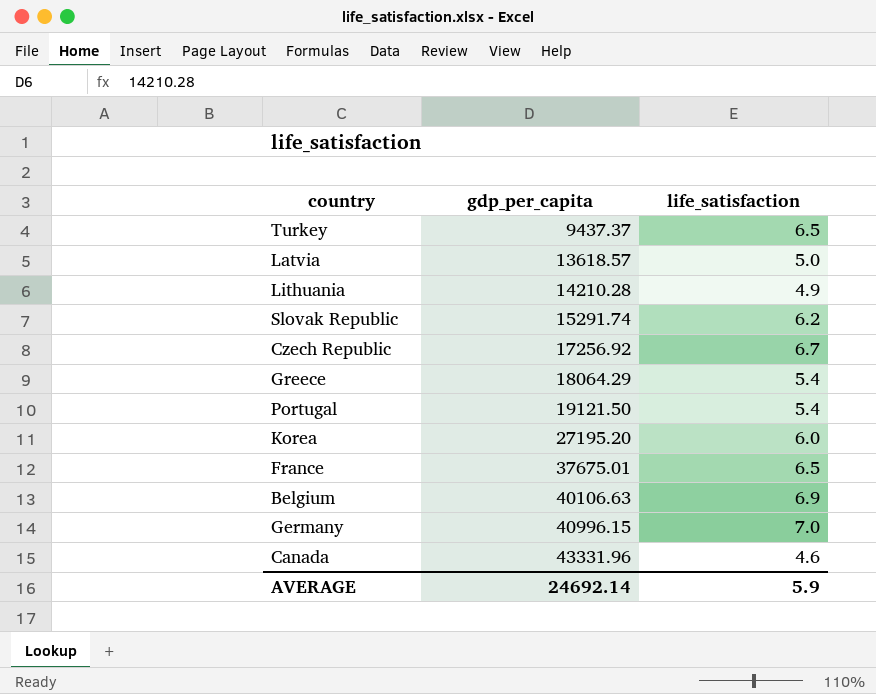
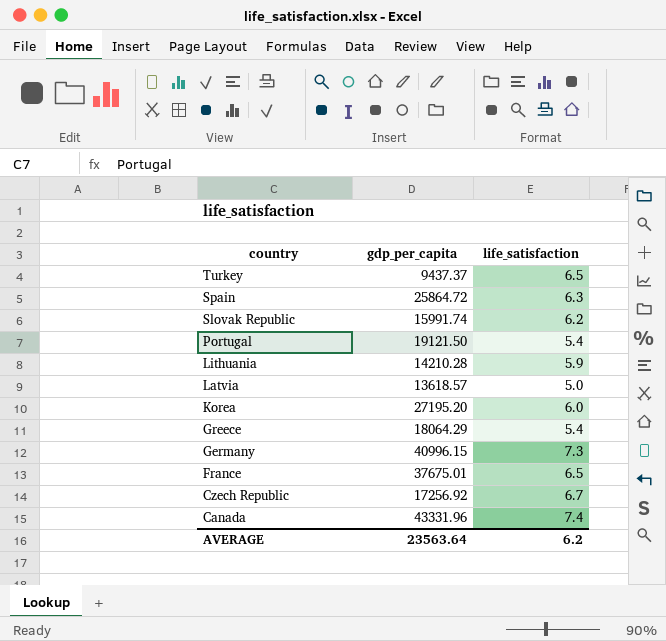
row order: gdp_per_capita ascending -> country descending
row Belgium: 40106.63 | 6.9 -> none
row Spain: none -> 25864.72 | 6.3
Slovak Republic | gdp_per_capita: 15291.74 -> 15991.74
Lithuania | life_satisfaction: 4.9 -> 5.9
Germany | life_satisfaction: 7.0 -> 7.3
Canada | life_satisfaction: 4.6 -> 7.4
AVERAGE | gdp_per_capita: 24692.14 -> 23563.64
AVERAGE | life_satisfaction: 5.9 -> 6.2

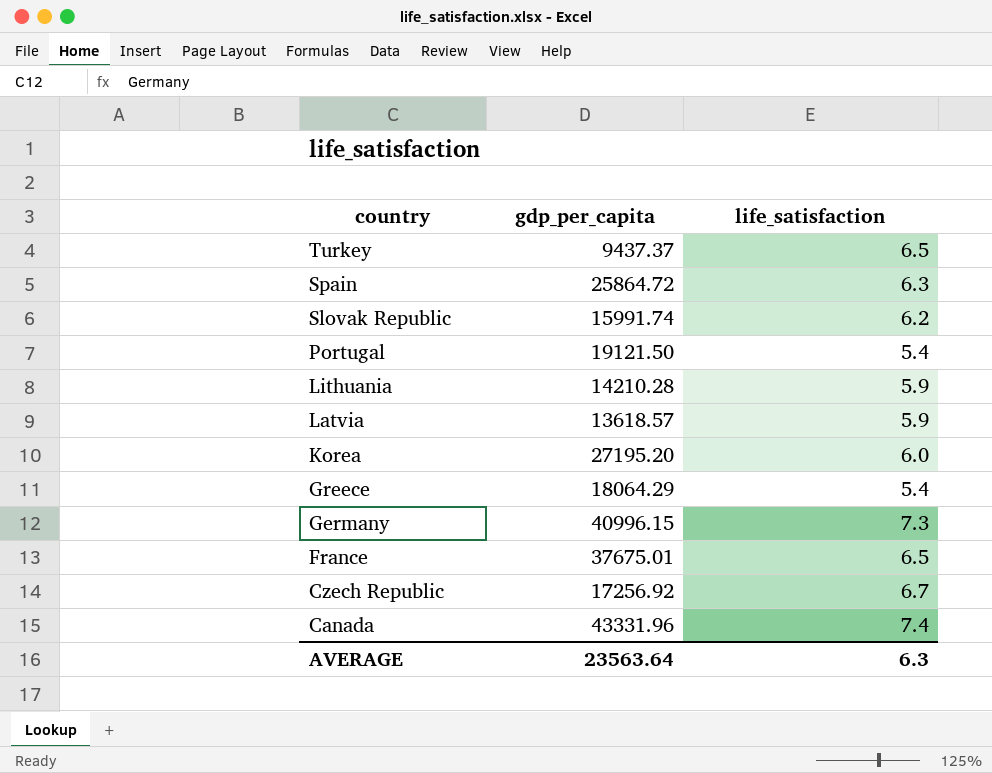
Latvia | life_satisfaction: 5.0 -> 5.9
AVERAGE | life_satisfaction: 6.2 -> 6.3

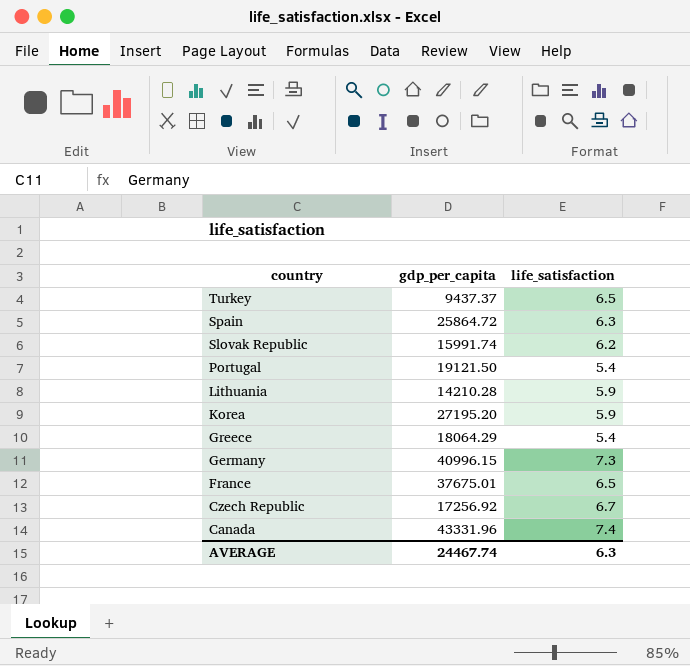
row Latvia: 13618.57 | 5.9 -> none
Korea | life_satisfaction: 6.0 -> 5.9
AVERAGE | gdp_per_capita: 23563.64 -> 24467.74

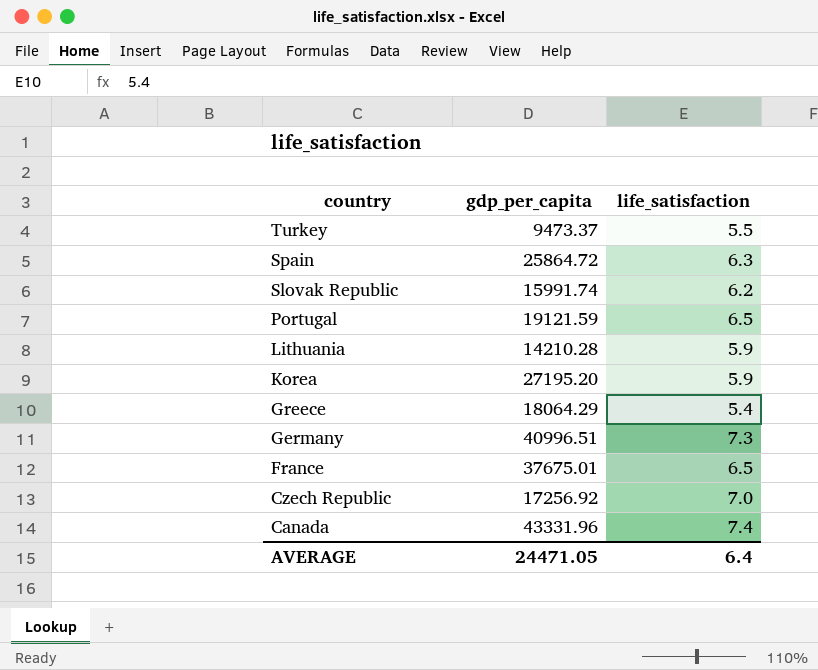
Turkey | gdp_per_capita: 9437.37 -> 9473.37
Turkey | life_satisfaction: 6.5 -> 5.5
Portugal | gdp_per_capita: 19121.50 -> 19121.59
Portugal | life_satisfaction: 5.4 -> 6.5
Germany | gdp_per_capita: 40996.15 -> 40996.51
Czech Republic | life_satisfaction: 6.7 -> 7.0
AVERAGE | gdp_per_capita: 24467.74 -> 24471.05
AVERAGE | life_satisfaction: 6.3 -> 6.4

